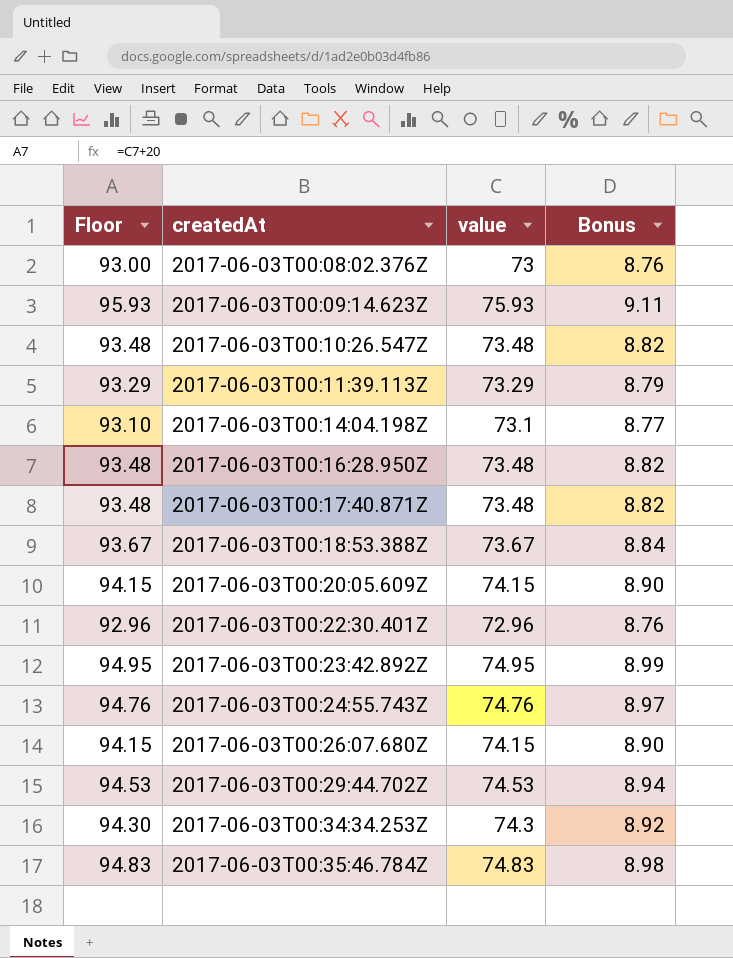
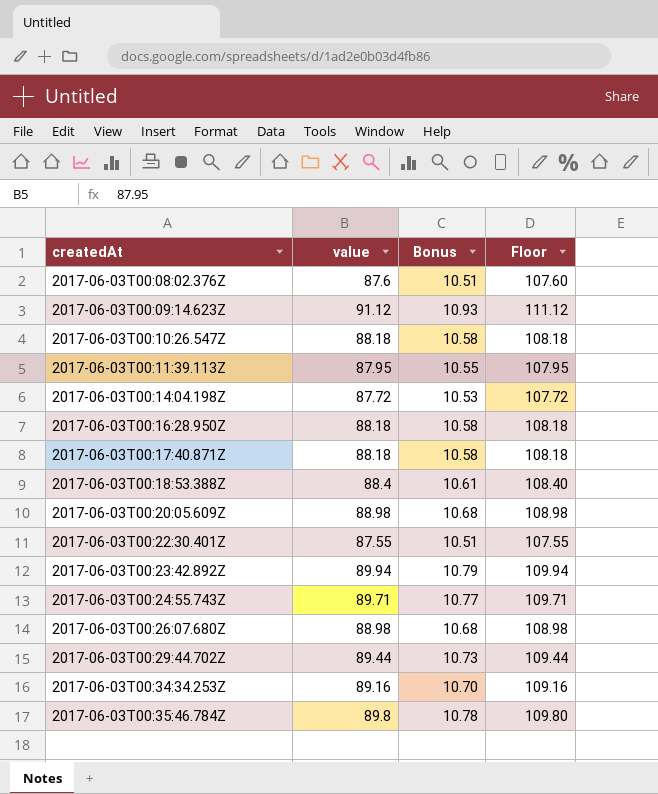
column Floor | position: 1 -> 4
2017-06-03T00:08:02.376Z | value: 73 -> 87.6
2017-06-03T00:08:02.376Z | Bonus: 8.76 -> 10.51
2017-06-03T00:08:02.376Z | Floor: 93.00 -> 107.60
2017-06-03T00:09:14.623Z | value: 75.93 -> 91.12
2017-06-03T00:09:14.623Z | Bonus: 9.11 -> 10.93
2017-06-03T00:09:14.623Z | Floor: 95.93 -> 111.12
2017-06-03T00:10:26.547Z | value: 73.48 -> 88.18
2017-06-03T00:10:26.547Z | Bonus: 8.82 -> 10.58
2017-06-03T00:10:26.547Z | Floor: 93.48 -> 108.18
2017-06-03T00:11:39.113Z | value: 73.29 -> 87.95
2017-06-03T00:11:39.113Z | Bonus: 8.79 -> 10.55
2017-06-03T00:11:39.113Z | Floor: 93.29 -> 107.95
2017-06-03T00:14:04.198Z | value: 73.1 -> 87.72
2017-06-03T00:14:04.198Z | Bonus: 8.77 -> 10.53
2017-06-03T00:14:04.198Z | Floor: 93.10 -> 107.72
2017-06-03T00:16:28.950Z | value: 73.48 -> 88.18
2017-06-03T00:16:28.950Z | Bonus: 8.82 -> 10.58
2017-06-03T00:16:28.950Z | Floor: 93.48 -> 108.18
2017-06-03T00:17:40.871Z | value: 73.48 -> 88.18
2017-06-03T00:17:40.871Z | Bonus: 8.82 -> 10.58
2017-06-03T00:17:40.871Z | Floor: 93.48 -> 108.18
2017-06-03T00:18:53.388Z | value: 73.67 -> 88.4
2017-06-03T00:18:53.388Z | Bonus: 8.84 -> 10.61
2017-06-03T00:18:53.388Z | Floor: 93.67 -> 108.40
2017-06-03T00:20:05.609Z | value: 74.15 -> 88.98
2017-06-03T00:20:05.609Z | Bonus: 8.90 -> 10.68
2017-06-03T00:20:05.609Z | Floor: 94.15 -> 108.98
2017-06-03T00:22:30.401Z | value: 72.96 -> 87.55
2017-06-03T00:22:30.401Z | Bonus: 8.76 -> 10.51
2017-06-03T00:22:30.401Z | Floor: 92.96 -> 107.55
2017-06-03T00:23:42.892Z | value: 74.95 -> 89.94
2017-06-03T00:23:42.892Z | Bonus: 8.99 -> 10.79
2017-06-03T00:23:42.892Z | Floor: 94.95 -> 109.94
2017-06-03T00:24:55.743Z | value: 74.76 -> 89.71
2017-06-03T00:24:55.743Z | Bonus: 8.97 -> 10.77
2017-06-03T00:24:55.743Z | Floor: 94.76 -> 109.71
2017-06-03T00:26:07.680Z | value: 74.15 -> 88.98
2017-06-03T00:26:07.680Z | Bonus: 8.90 -> 10.68
2017-06-03T00:26:07.680Z | Floor: 94.15 -> 108.98
2017-06-03T00:29:44.702Z | value: 74.53 -> 89.44
2017-06-03T00:29:44.702Z | Bonus: 8.94 -> 10.73
2017-06-03T00:29:44.702Z | Floor: 94.53 -> 109.44
2017-06-03T00:34:34.253Z | value: 74.3 -> 89.16
2017-06-03T00:34:34.253Z | Bonus: 8.92 -> 10.70
2017-06-03T00:34:34.253Z | Floor: 94.30 -> 109.16
2017-06-03T00:35:46.784Z | value: 74.83 -> 89.8
2017-06-03T00:35:46.784Z | Bonus: 8.98 -> 10.78
2017-06-03T00:35:46.784Z | Floor: 94.83 -> 109.80

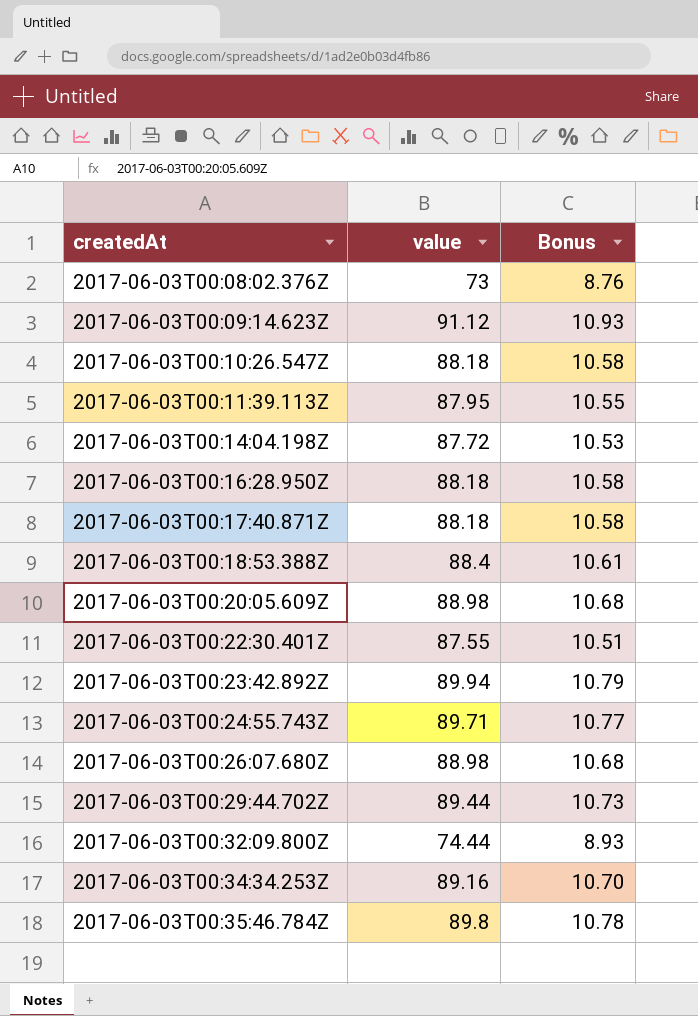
column Floor | formula: [value] + 20 -> none
2017-06-03T00:08:02.376Z | value: 87.6 -> 73
2017-06-03T00:08:02.376Z | Bonus: 10.51 -> 8.76
row 2017-06-03T00:32:09.800Z: none -> 74.44 | 8.93

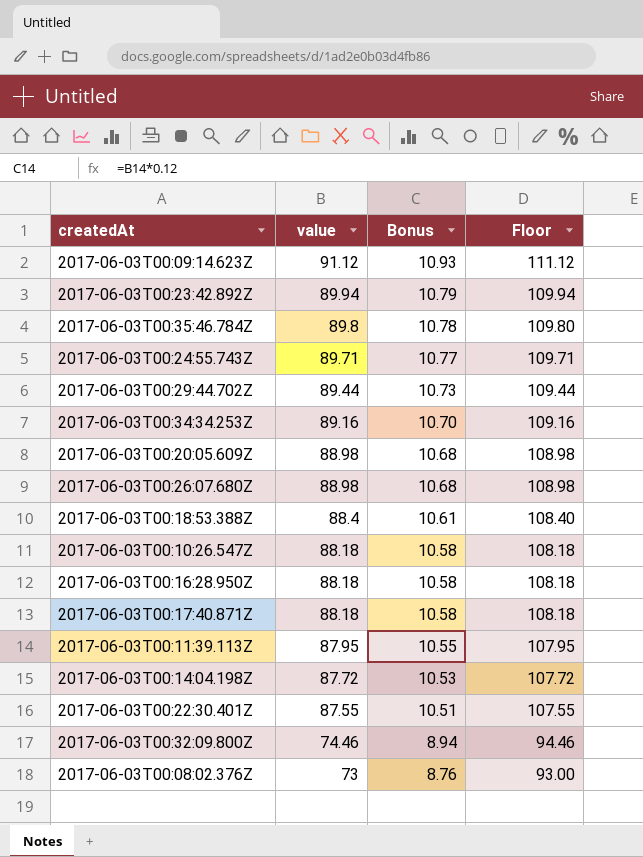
row order: createdAt ascending -> value descending
column Floor | formula: none -> [value] + 20
2017-06-03T00:32:09.800Z | value: 74.44 -> 74.46
2017-06-03T00:32:09.800Z | Bonus: 8.93 -> 8.94

